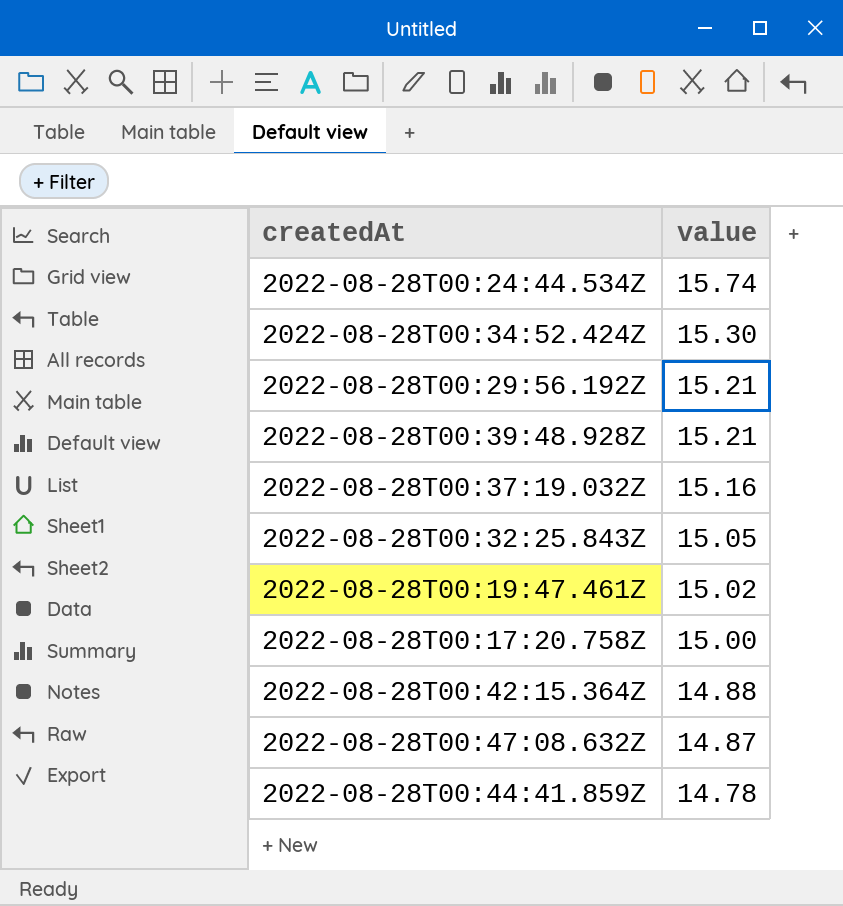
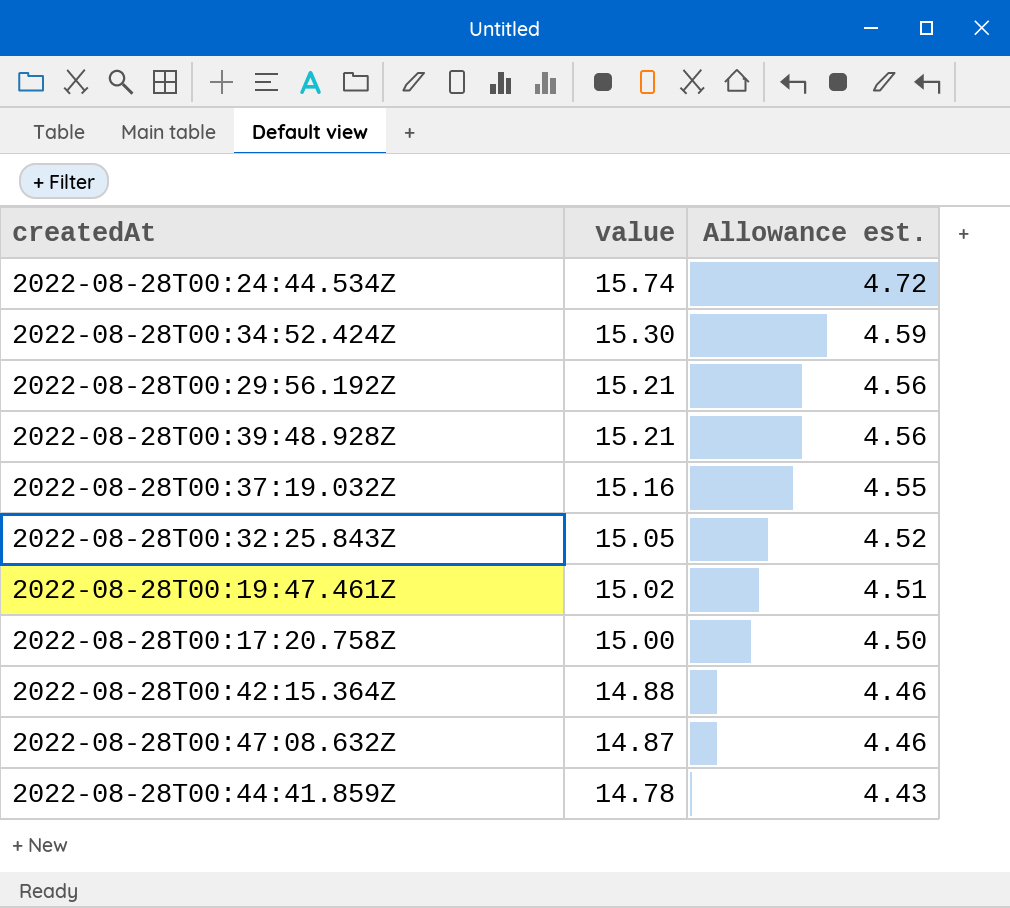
column Allowance est. | formula: none -> [value] * 0.3

